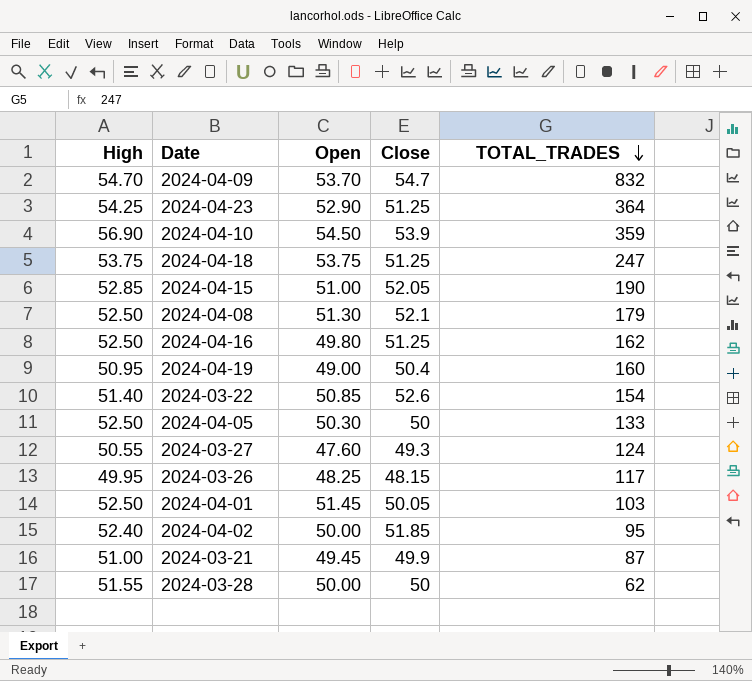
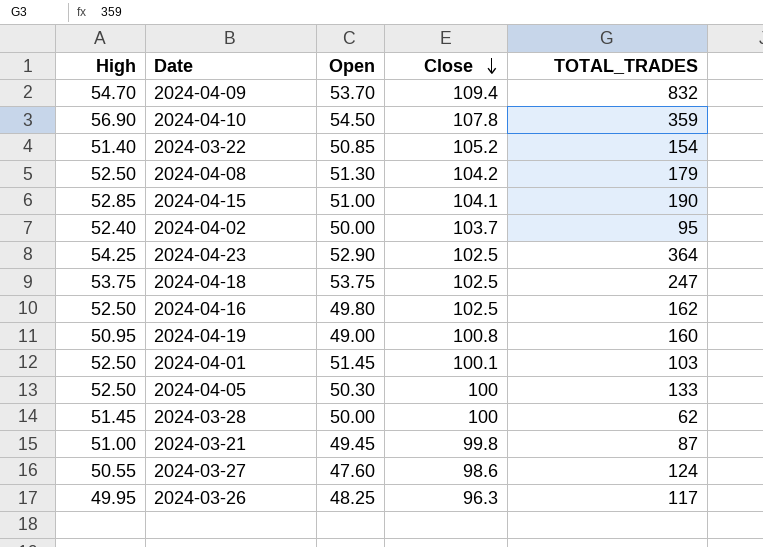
row order: TOTAL_TRADES descending -> Close descending
2024-04-09 | Close: 54.7 -> 109.4
2024-04-10 | Close: 53.9 -> 107.8
2024-03-22 | Close: 52.6 -> 105.2
2024-04-08 | Close: 52.1 -> 104.2
2024-04-15 | Close: 52.05 -> 104.1
2024-04-02 | Close: 51.85 -> 103.7
2024-04-23 | Close: 51.25 -> 102.5
2024-04-18 | Close: 51.25 -> 102.5
2024-04-16 | Close: 51.25 -> 102.5
2024-04-19 | Close: 50.4 -> 100.8
2024-04-01 | Close: 50.05 -> 100.1
2024-04-05 | Close: 50 -> 100
2024-03-28 | High: 51.55 -> 51.45
2024-03-28 | Close: 50 -> 100
2024-03-21 | Close: 49.9 -> 99.8
2024-03-27 | Close: 49.3 -> 98.6
2024-03-26 | Close: 48.15 -> 96.3

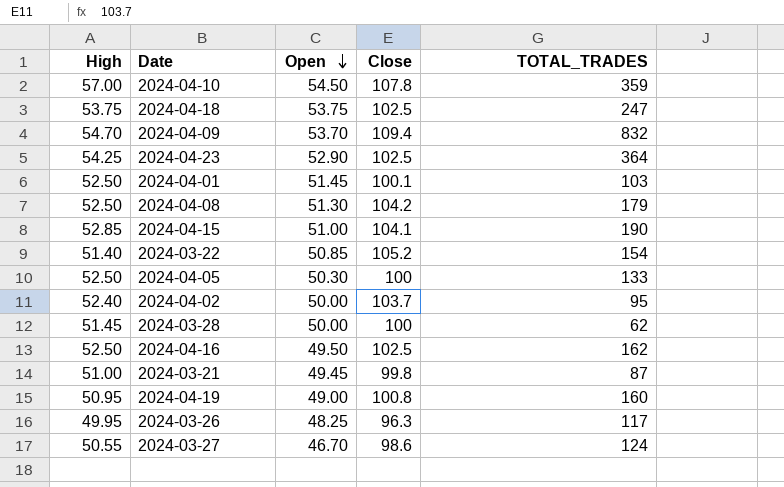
row order: Close descending -> Open descending
2024-04-10 | High: 56.90 -> 57.00
2024-04-16 | Open: 49.80 -> 49.50
2024-03-27 | Open: 47.60 -> 46.70

